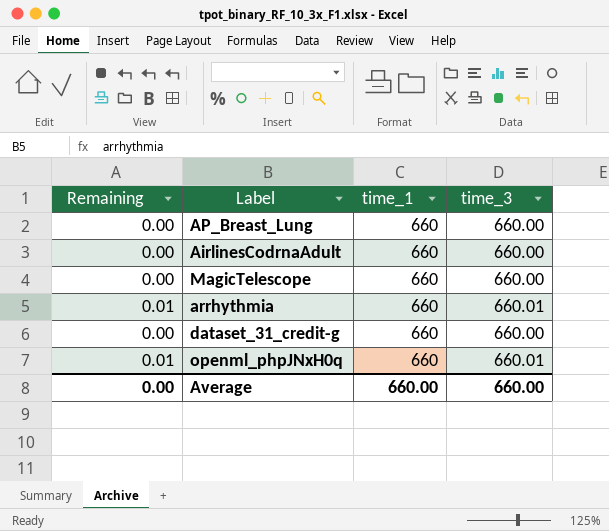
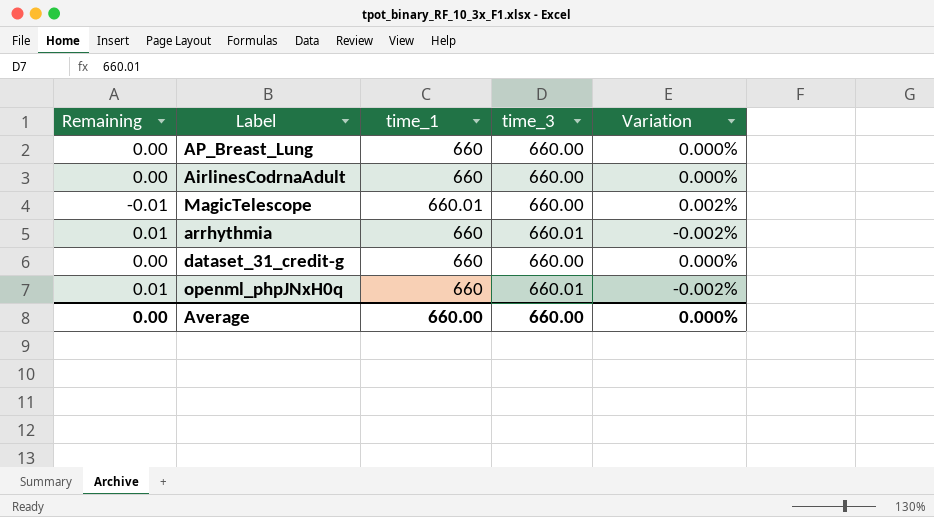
column Variation | formula: none -> ([time_1] - [time_3]) / [time_3]
MagicTelescope | Remaining: 0.00 -> -0.01
MagicTelescope | time_1: 660 -> 660.01

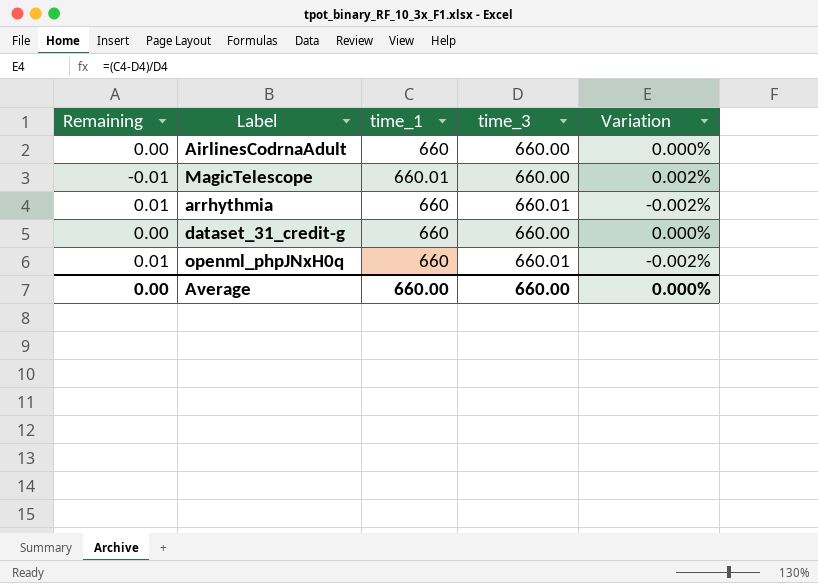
row AP_Breast_Lung: 0.00 | 660 | 660.00 | 0.000% -> none

